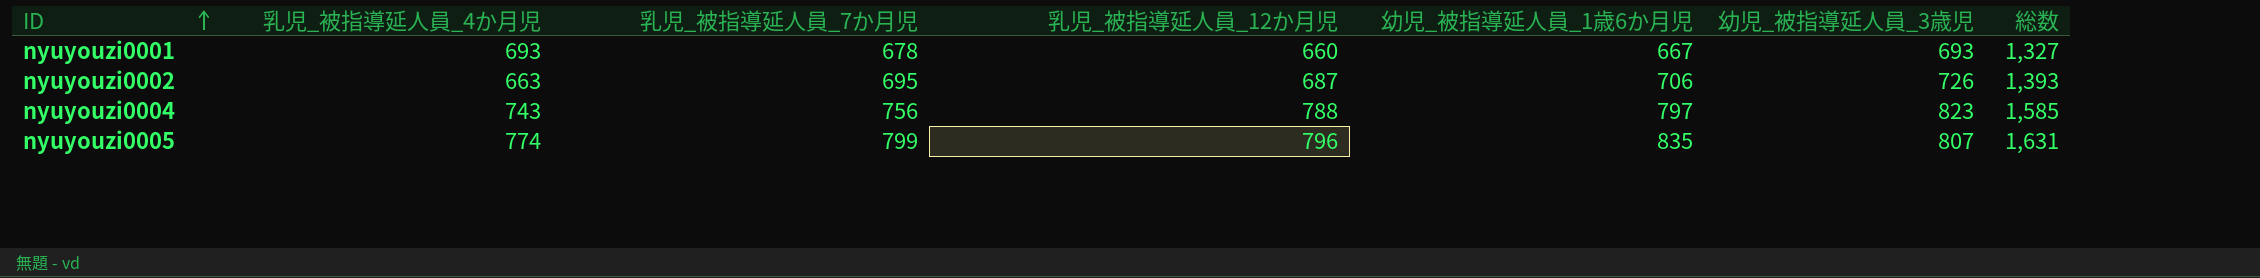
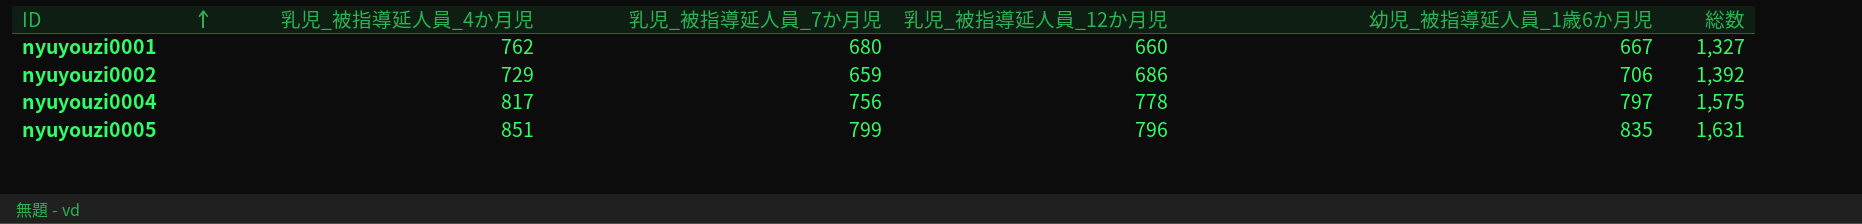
column 幼児_被指導延人員_3歳児 | position: 6 -> none
nyuyouzi0001 | 乳児_被指導延人員_4か月児: 693 -> 762
nyuyouzi0001 | 乳児_被指導延人員_7か月児: 678 -> 680
nyuyouzi0002 | 乳児_被指導延人員_4か月児: 663 -> 729
nyuyouzi0002 | 乳児_被指導延人員_7か月児: 695 -> 659
nyuyouzi0002 | 乳児_被指導延人員_12か月児: 687 -> 686
nyuyouzi0002 | 総数: 1,393 -> 1,392
nyuyouzi0004 | 乳児_被指導延人員_4か月児: 743 -> 817
nyuyouzi0004 | 乳児_被指導延人員_12か月児: 788 -> 778
nyuyouzi0004 | 総数: 1,585 -> 1,575
nyuyouzi0005 | 乳児_被指導延人員_4か月児: 774 -> 851

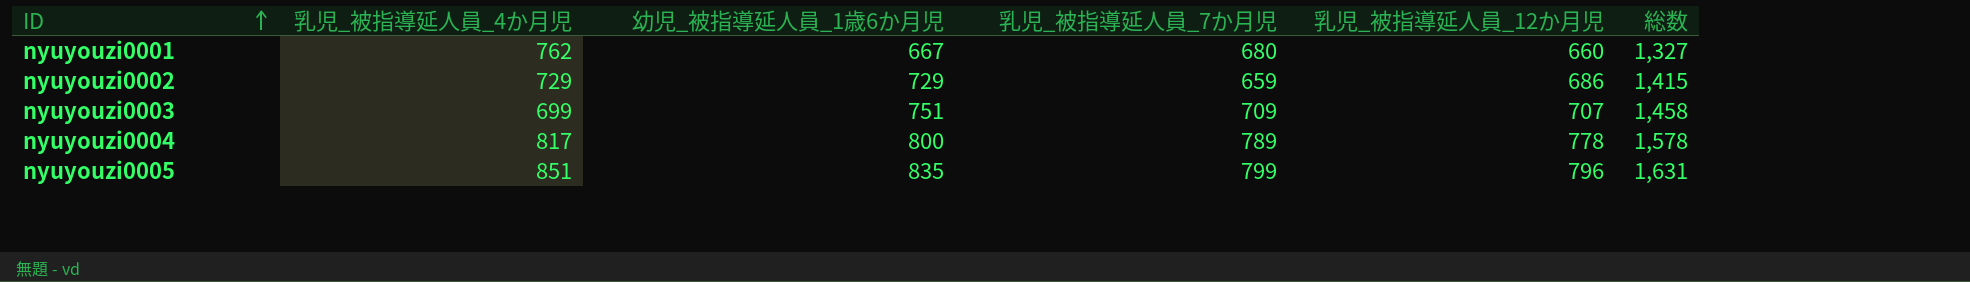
column 幼児_被指導延人員_1歳6か月児 | position: 5 -> 3
nyuyouzi0002 | 幼児_被指導延人員_1歳6か月児: 706 -> 729
nyuyouzi0002 | 総数: 1,392 -> 1,415
row nyuyouzi0003: none -> 699 | 751 | 709 | 707 | 1,458
nyuyouzi0004 | 幼児_被指導延人員_1歳6か月児: 797 -> 800
nyuyouzi0004 | 乳児_被指導延人員_7か月児: 756 -> 789
nyuyouzi0004 | 総数: 1,575 -> 1,578

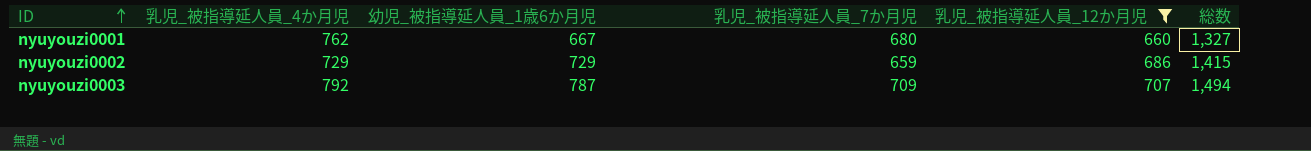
filter: none -> 乳児_被指導延人員_12か月児 <= 707
nyuyouzi0003 | 乳児_被指導延人員_4か月児: 699 -> 792
nyuyouzi0003 | 幼児_被指導延人員_1歳6か月児: 751 -> 787
nyuyouzi0003 | 総数: 1,458 -> 1,494

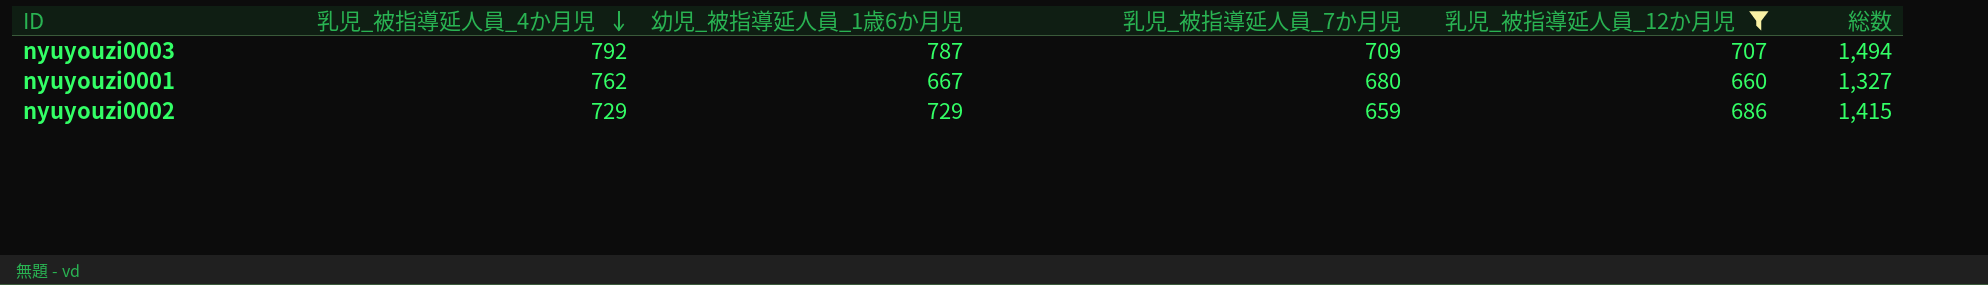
row order: ID ascending -> 乳児_被指導延人員_4か月児 descending

